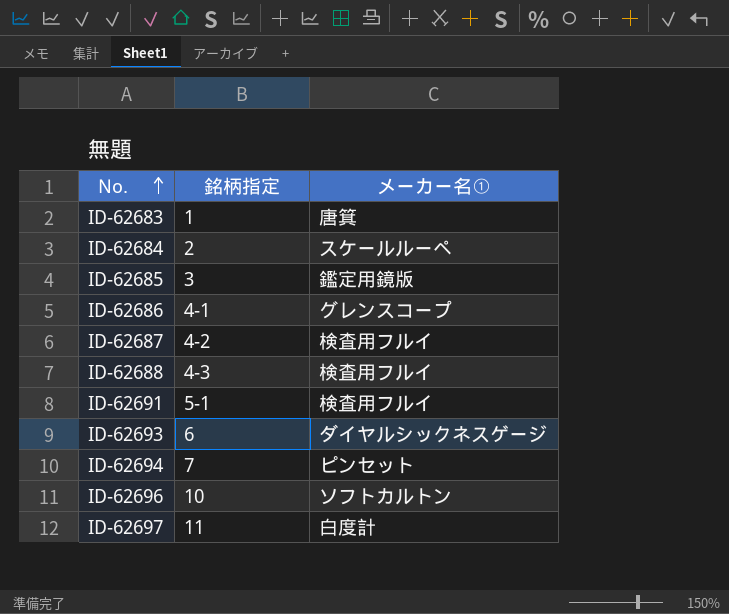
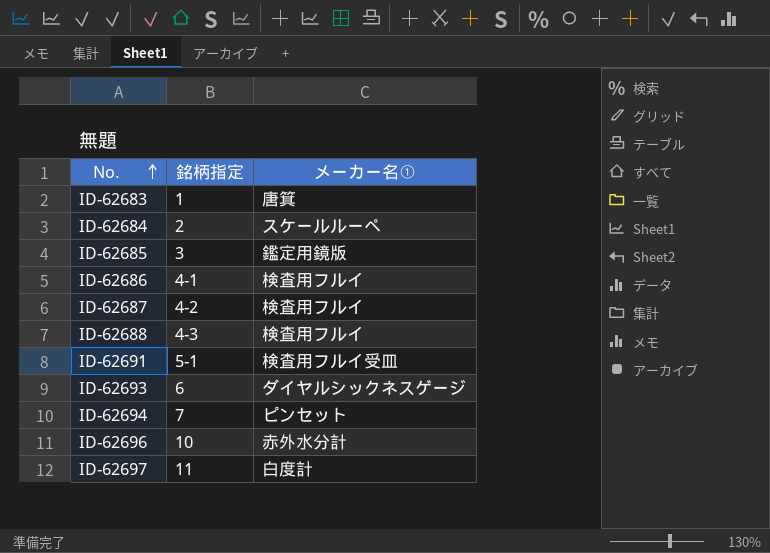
ID-62686 | メーカー名①: グレンスコープ -> 検査用フルイ
ID-62691 | メーカー名①: 検査用フルイ -> 検査用フルイ受皿
ID-62696 | メーカー名①: ソフトカルトン -> 赤外水分計

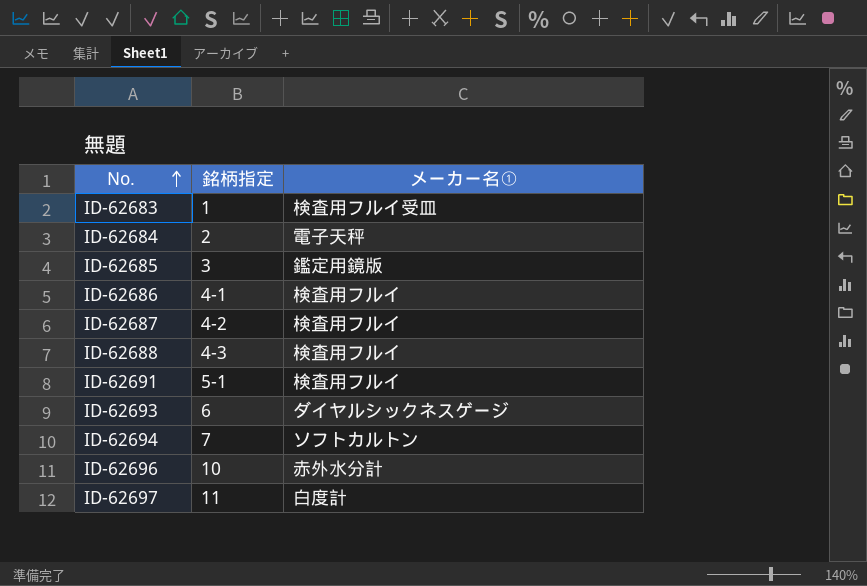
ID-62683 | メーカー名①: 唐箕 -> 検査用フルイ受皿
ID-62684 | メーカー名①: スケールルーペ -> 電子天秤
ID-62691 | メーカー名①: 検査用フルイ受皿 -> 検査用フルイ
ID-62694 | メーカー名①: ピンセット -> ソフトカルトン

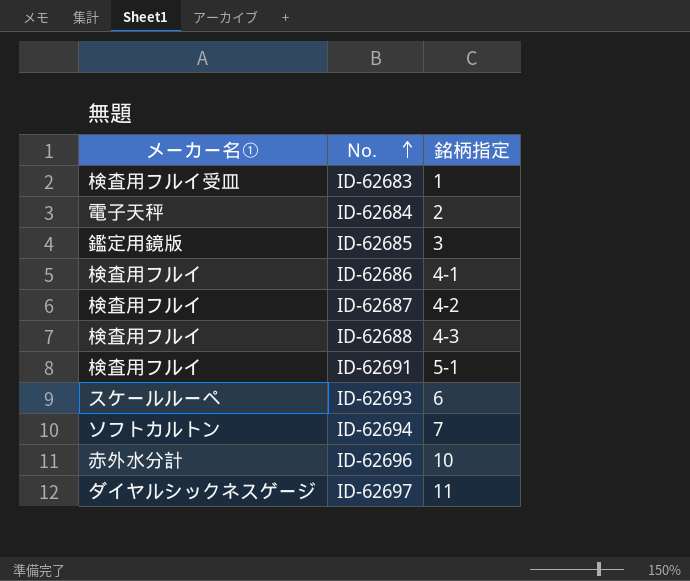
column メーカー名① | position: 3 -> 1
ID-62693 | メーカー名①: ダイヤルシックネスゲージ -> スケールルーペ
ID-62697 | メーカー名①: 白度計 -> ダイヤルシックネスゲージ

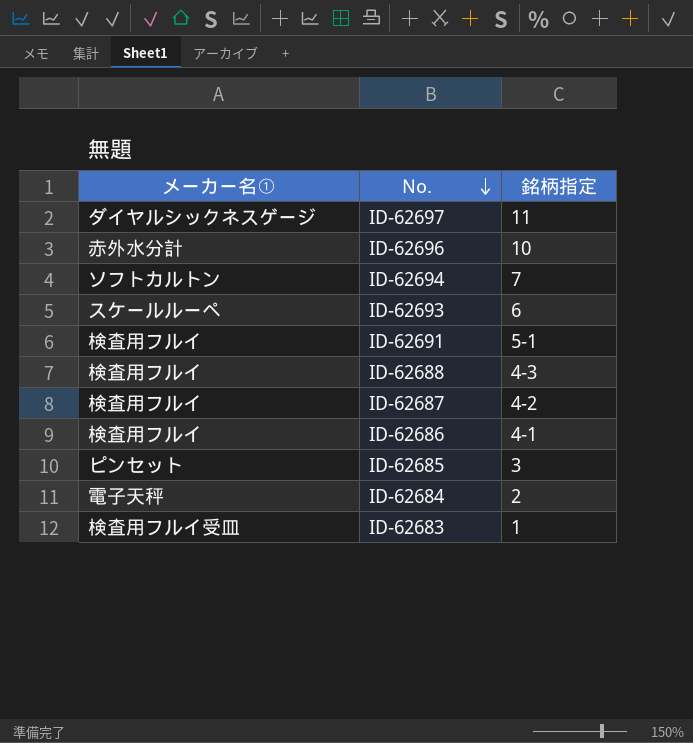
row order: No. ascending -> No. descending
ID-62685 | メーカー名①: 鑑定用鏡版 -> ピンセット

